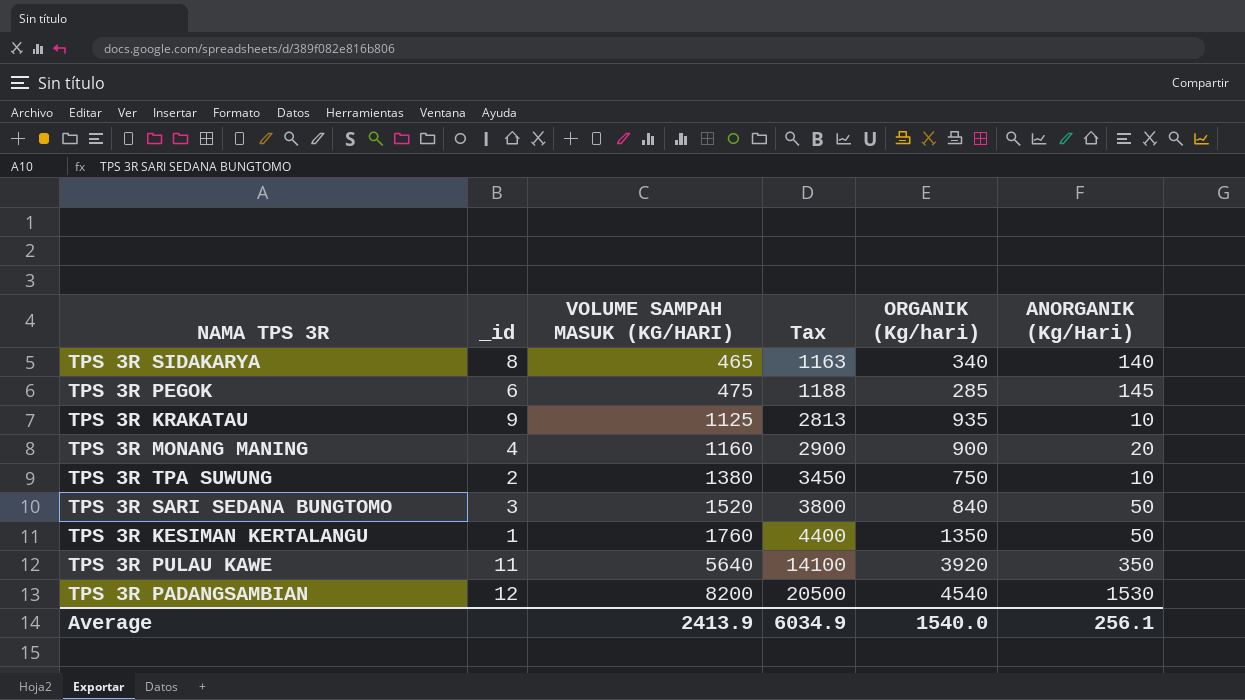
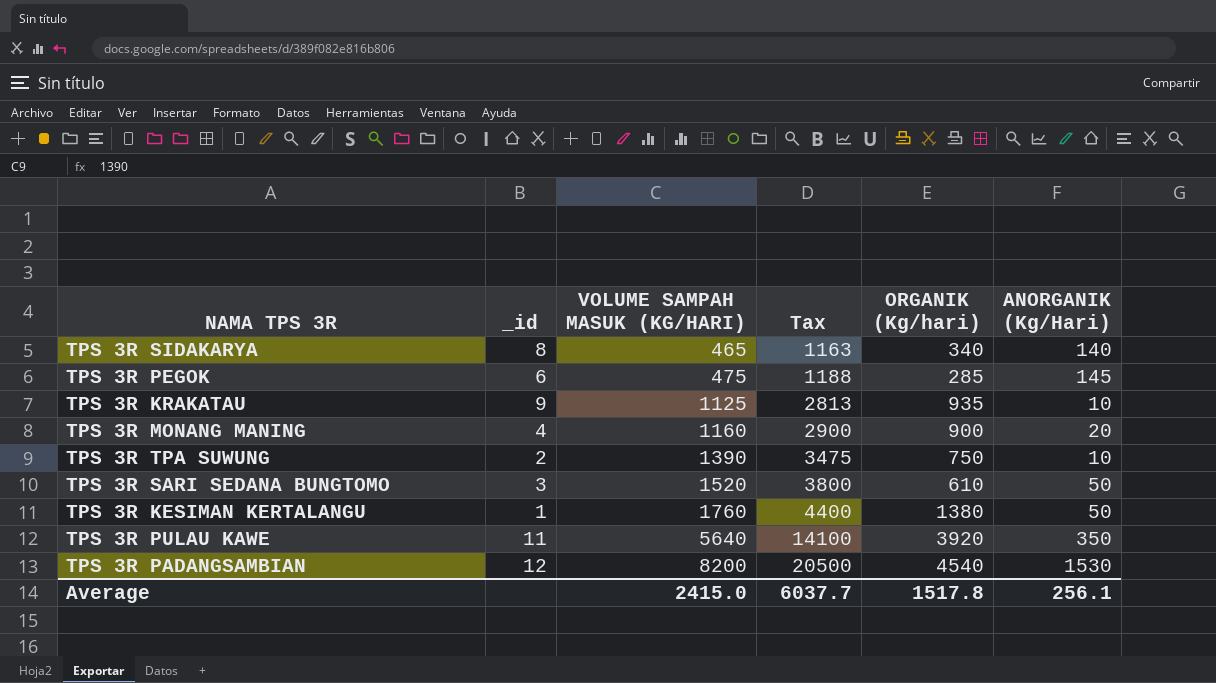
TPS 3R TPA SUWUNG | VOLUME SAMPAH MASUK (KG/HARI): 1380 -> 1390
TPS 3R TPA SUWUNG | Tax: 3450 -> 3475
TPS 3R SARI SEDANA BUNGTOMO | ORGANIK (Kg/hari): 840 -> 610
TPS 3R KESIMAN KERTALANGU | ORGANIK (Kg/hari): 1350 -> 1380
Average | VOLUME SAMPAH MASUK (KG/HARI): 2413.9 -> 2415.0
Average | Tax: 6034.9 -> 6037.7
Average | ORGANIK (Kg/hari): 1540.0 -> 1517.8

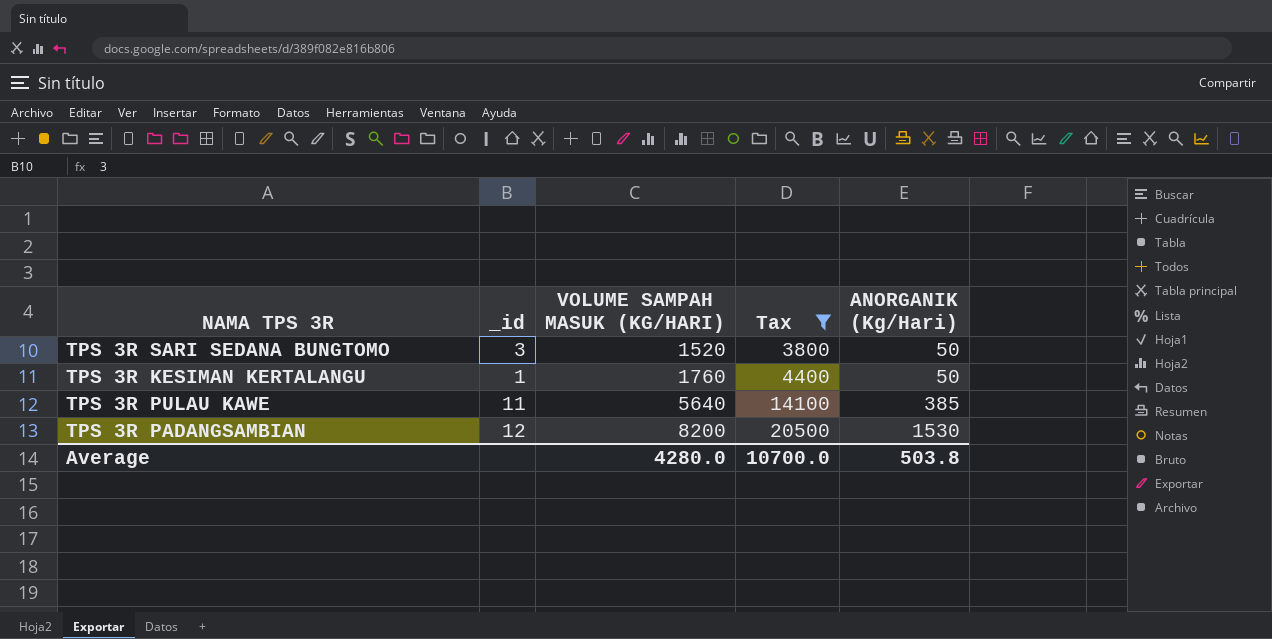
filter: none -> Tax >= 3800
column ORGANIK (Kg/hari) | position: 5 -> none
TPS 3R PULAU KAWE | ANORGANIK (Kg/Hari): 350 -> 385
Average | VOLUME SAMPAH MASUK (KG/HARI): 2415.0 -> 4280.0
Average | Tax: 6037.7 -> 10700.0
Average | ANORGANIK (Kg/Hari): 256.1 -> 503.8

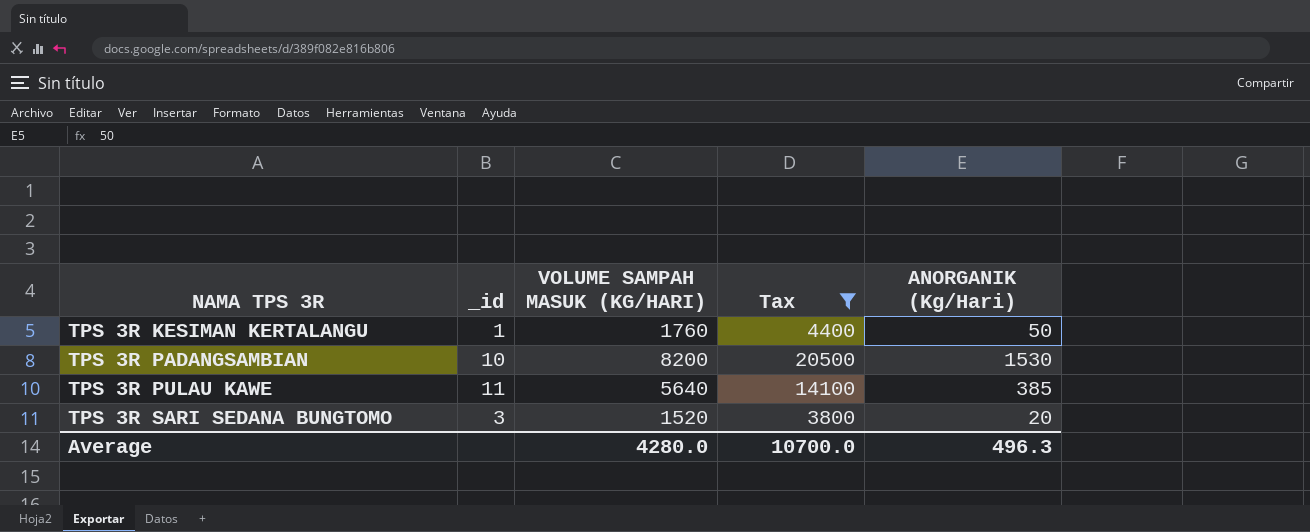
row order: VOLUME SAMPAH MASUK (KG/HARI) ascending -> NAMA TPS 3R ascending
TPS 3R PADANGSAMBIAN | _id: 12 -> 10
TPS 3R SARI SEDANA BUNGTOMO | ANORGANIK (Kg/Hari): 50 -> 20
Average | ANORGANIK (Kg/Hari): 503.8 -> 496.3

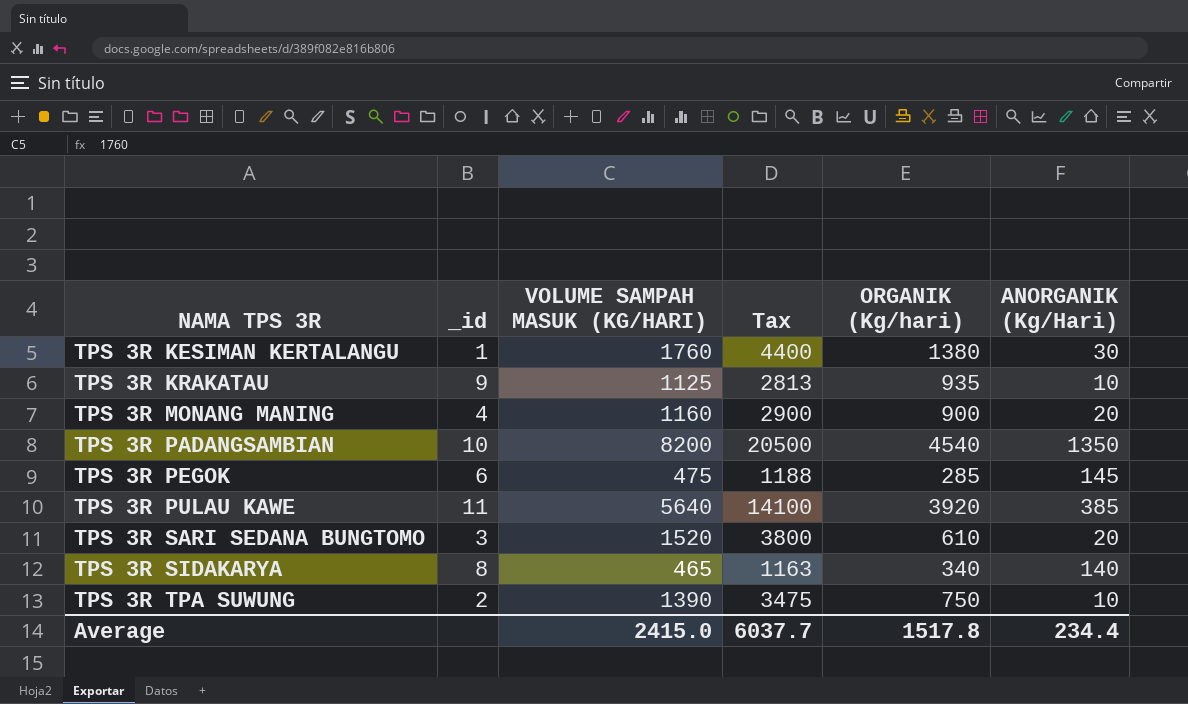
filter: Tax >= 3800 -> none
column ORGANIK (Kg/hari) | position: none -> 5
TPS 3R KESIMAN KERTALANGU | ANORGANIK (Kg/Hari): 50 -> 30
TPS 3R PADANGSAMBIAN | ANORGANIK (Kg/Hari): 1530 -> 1350
Average | VOLUME SAMPAH MASUK (KG/HARI): 4280.0 -> 2415.0
Average | Tax: 10700.0 -> 6037.7
Average | ANORGANIK (Kg/Hari): 496.3 -> 234.4

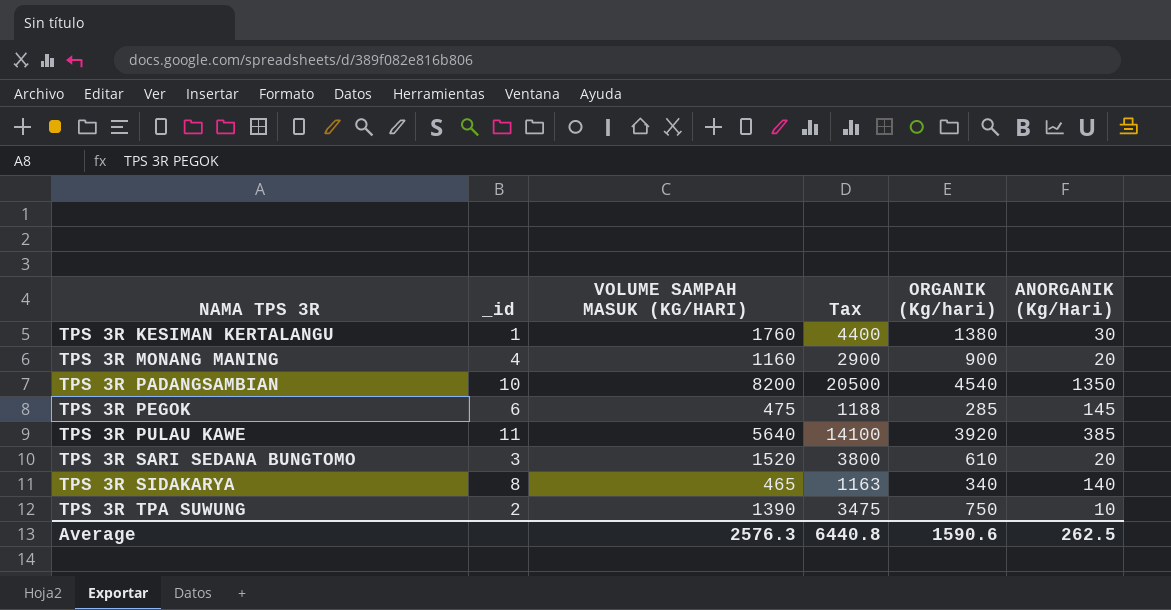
row TPS 3R KRAKATAU: 9 | 1125 | 2813 | 935 | 10 -> none
Average | VOLUME SAMPAH MASUK (KG/HARI): 2415.0 -> 2576.3
Average | Tax: 6037.7 -> 6440.8
Average | ORGANIK (Kg/hari): 1517.8 -> 1590.6
Average | ANORGANIK (Kg/Hari): 234.4 -> 262.5

